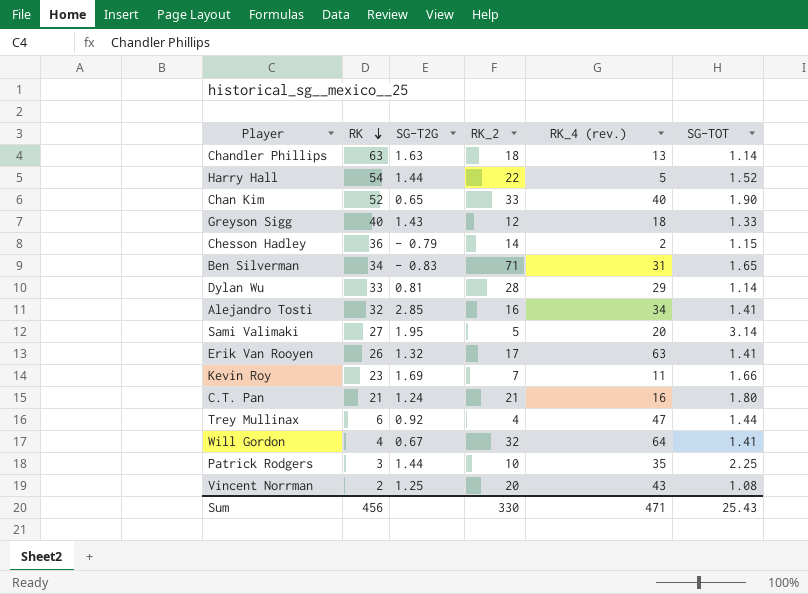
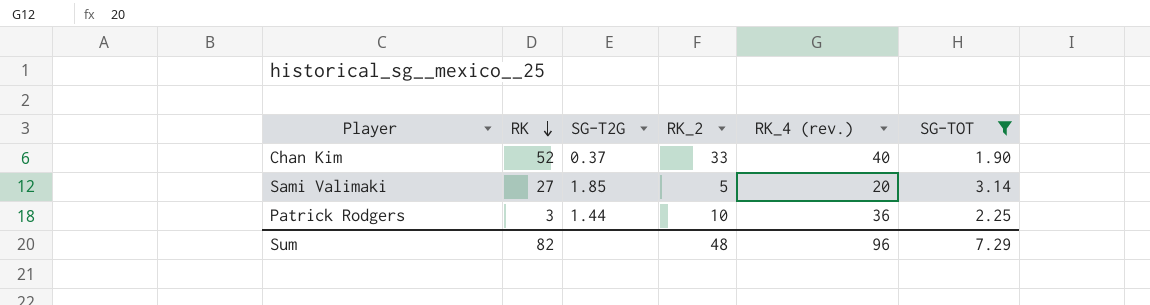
filter: none -> SG-TOT >= 1.90
Chan Kim | SG-T2G: 0.65 -> 0.37
Sami Valimaki | SG-T2G: 1.95 -> 1.85
Patrick Rodgers | RK_4 (rev.): 35 -> 36
Sum | RK: 456 -> 82
Sum | RK_2: 330 -> 48
Sum | RK_4 (rev.): 471 -> 96
Sum | SG-TOT: 25.43 -> 7.29

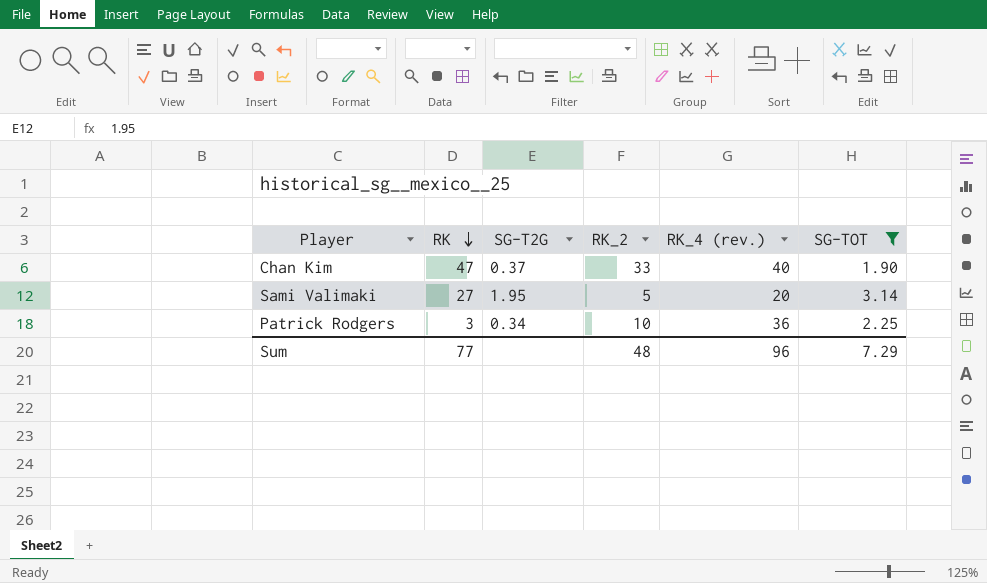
Chan Kim | RK: 52 -> 47
Sami Valimaki | SG-T2G: 1.85 -> 1.95
Patrick Rodgers | SG-T2G: 1.44 -> 0.34
Sum | RK: 82 -> 77

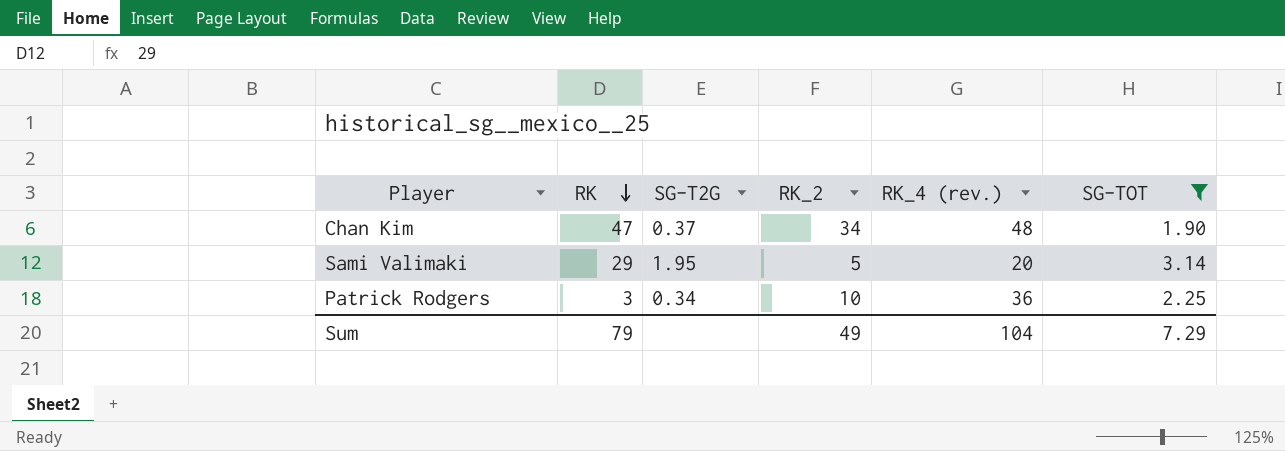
Chan Kim | RK_2: 33 -> 34
Chan Kim | RK_4 (rev.): 40 -> 48
Sami Valimaki | RK: 27 -> 29
Sum | RK: 77 -> 79
Sum | RK_2: 48 -> 49
Sum | RK_4 (rev.): 96 -> 104

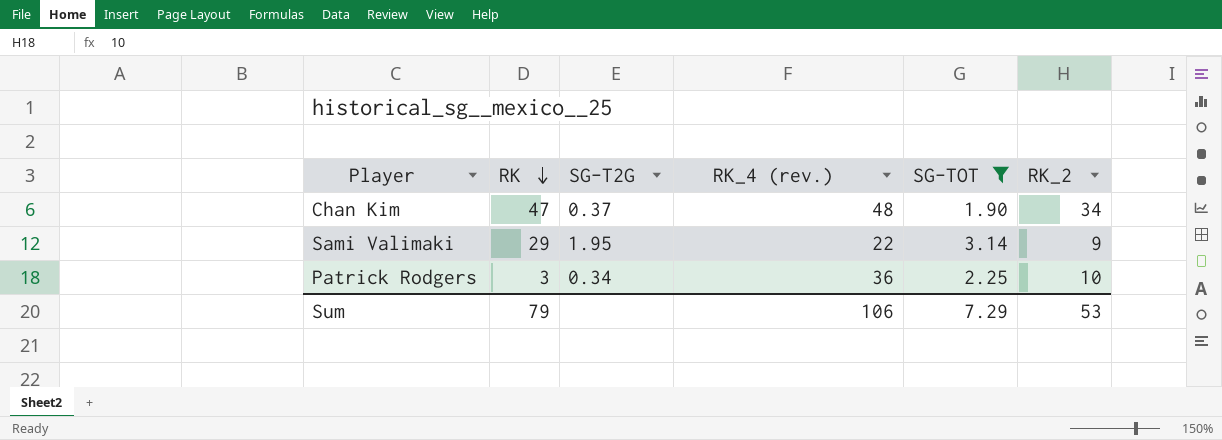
column RK_2 | position: 4 -> 6
Sami Valimaki | RK_4 (rev.): 20 -> 22
Sami Valimaki | RK_2: 5 -> 9
Sum | RK_4 (rev.): 104 -> 106
Sum | RK_2: 49 -> 53

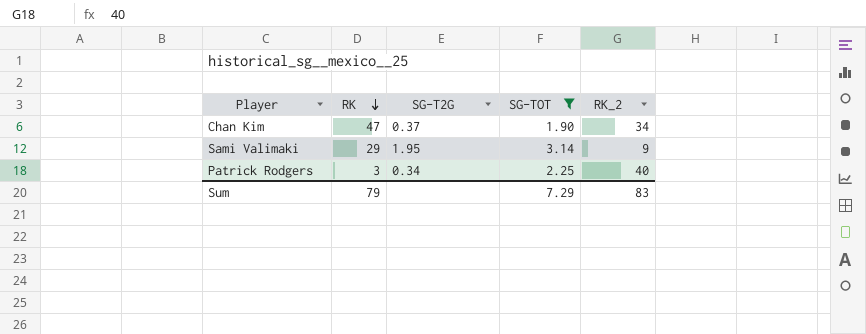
column RK_4 (rev.) | position: 4 -> none
Patrick Rodgers | RK_2: 10 -> 40
Sum | RK_2: 53 -> 83

